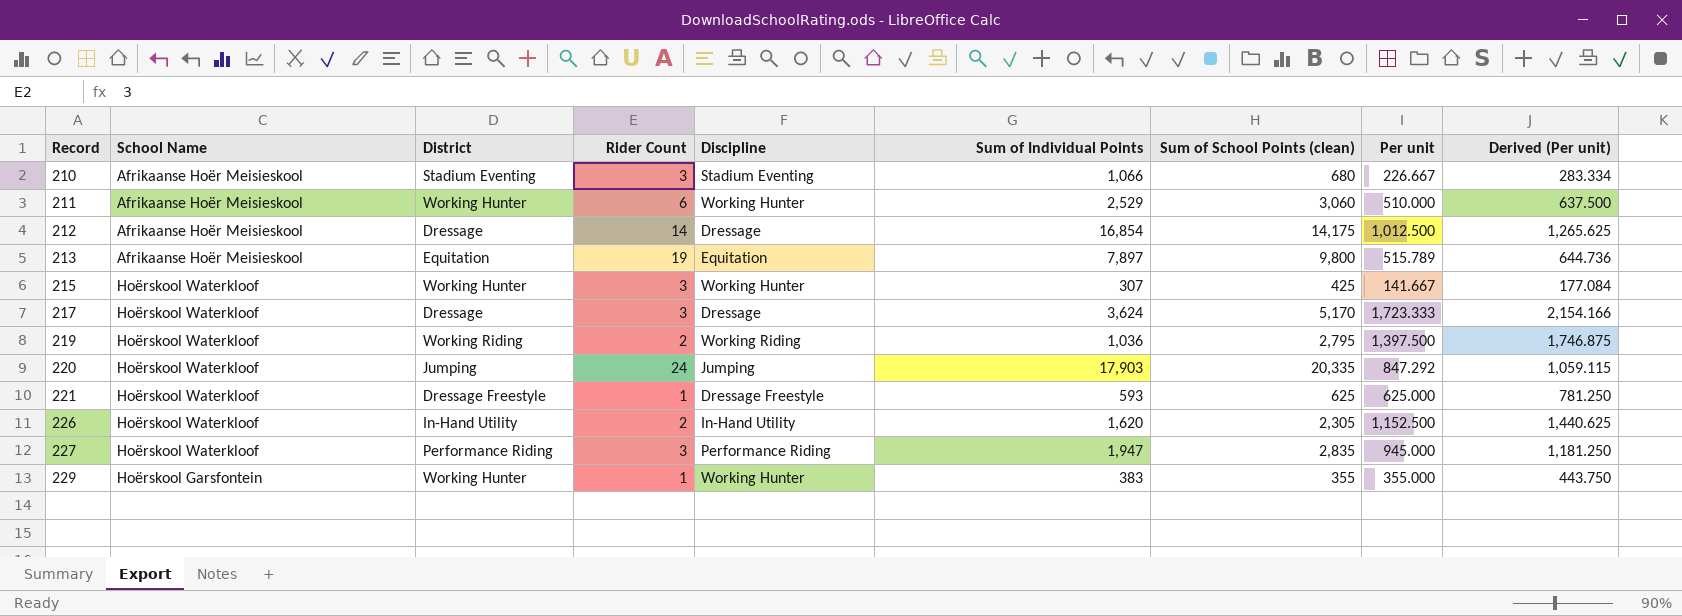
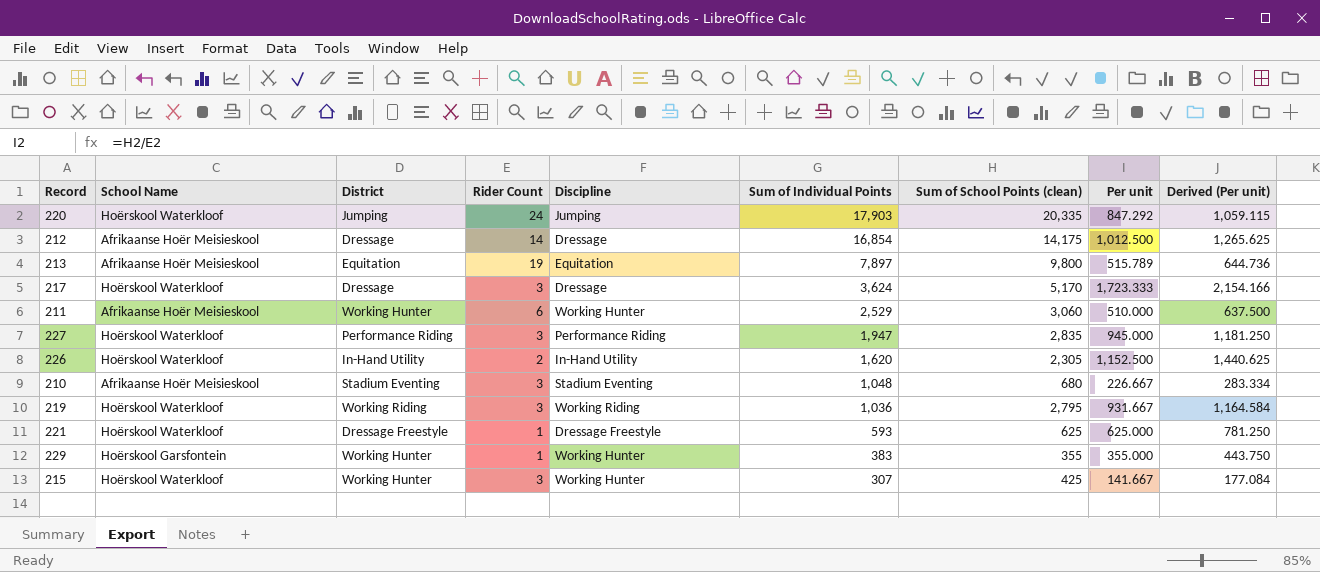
row order: Record ascending -> Sum of Individual Points descending
210 | Sum of Individual Points: 1,066 -> 1,048
219 | Rider Count: 2 -> 3
219 | Per unit: 1,397.500 -> 931.667
219 | Derived (Per unit): 1,746.875 -> 1,164.584

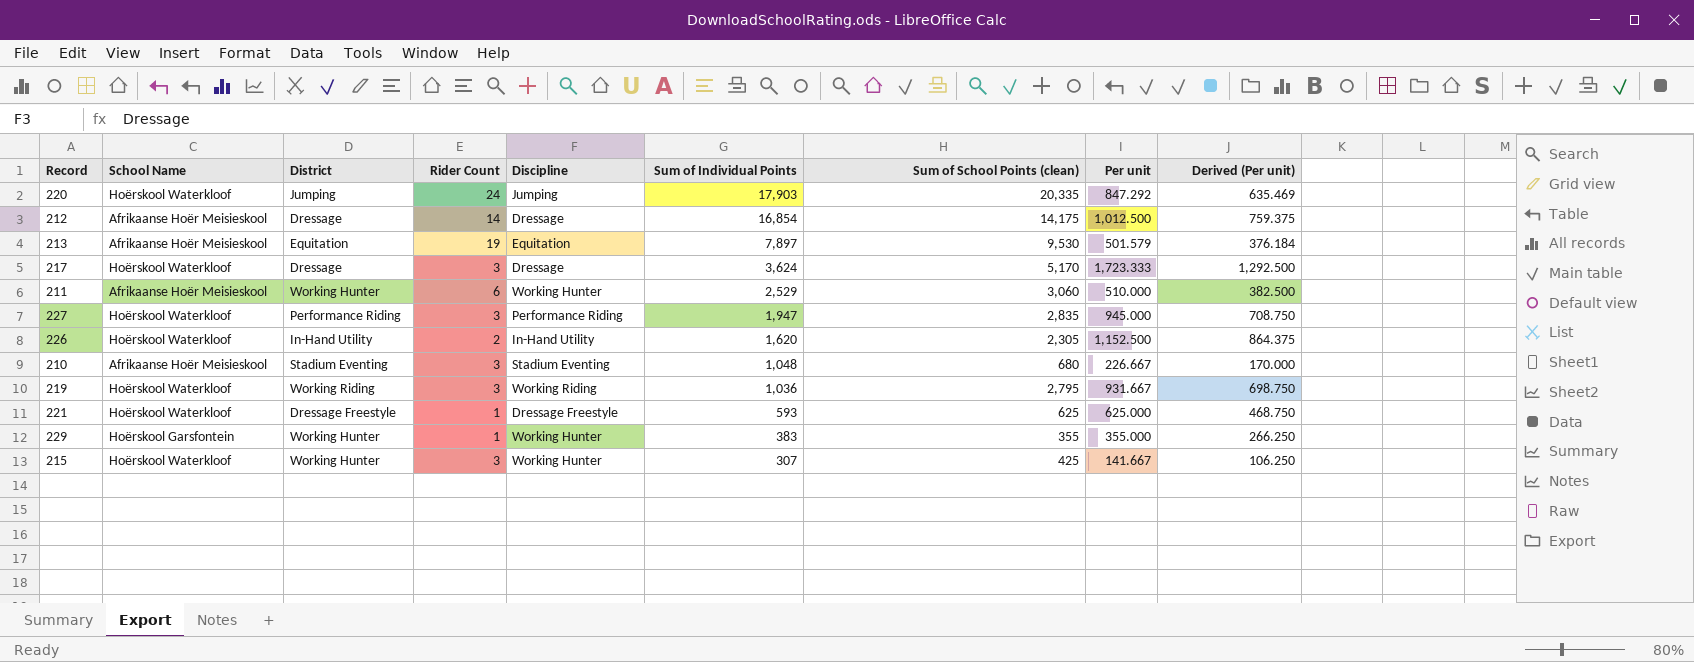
column Derived (Per unit) | formula: [Per unit] * 1.25 -> [Per unit] * 0.75
213 | Sum of School Points (clean): 9,800 -> 9,530
213 | Per unit: 515.789 -> 501.579

